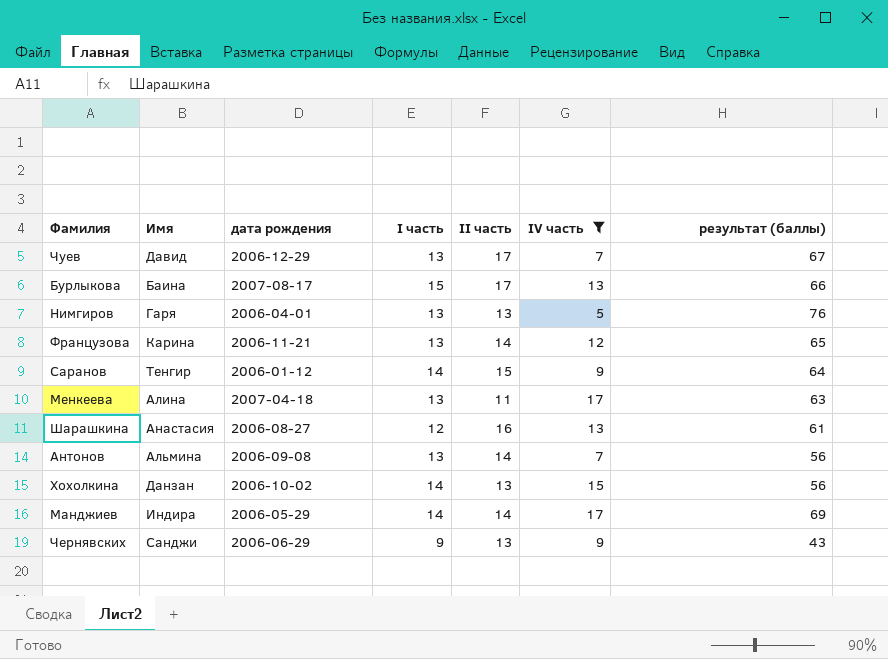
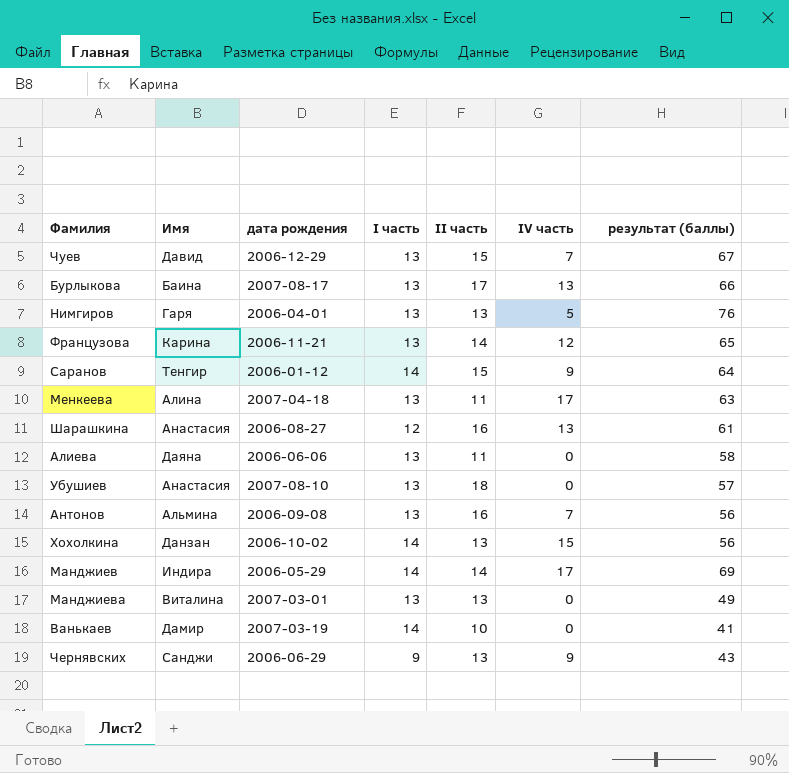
filter: IV часть != 0 -> none
Чуев | II часть: 17 -> 15
Бурлыкова | I часть: 15 -> 13
Антонов | II часть: 14 -> 16

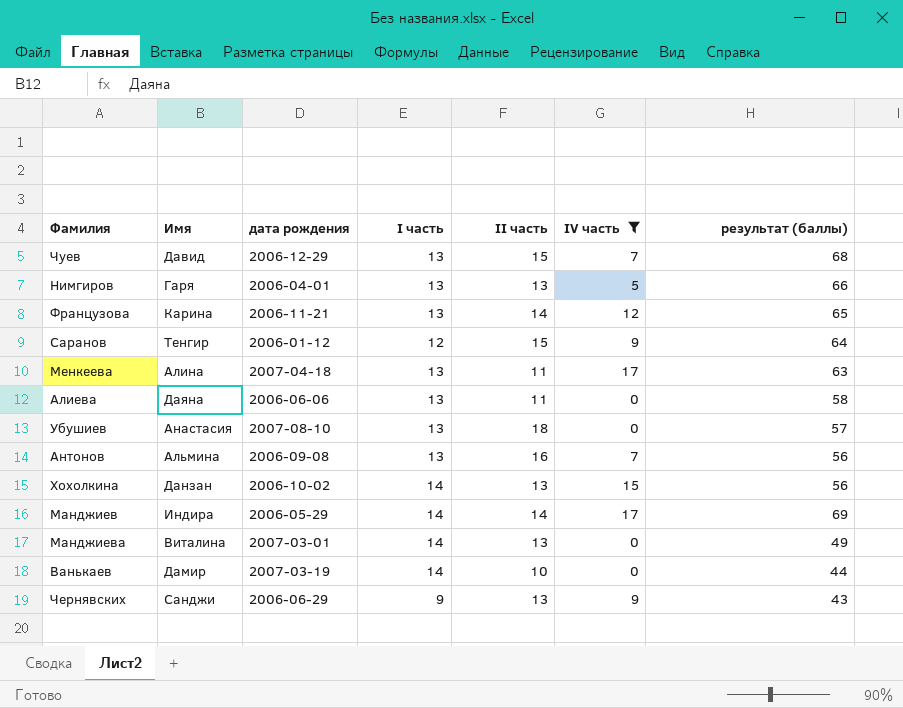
filter: none -> IV часть != 13
Чуев | результат (баллы): 67 -> 68
Нимгиров | результат (баллы): 76 -> 66
Саранов | I часть: 14 -> 12
Манджиева | I часть: 13 -> 14
Ванькаев | результат (баллы): 41 -> 44

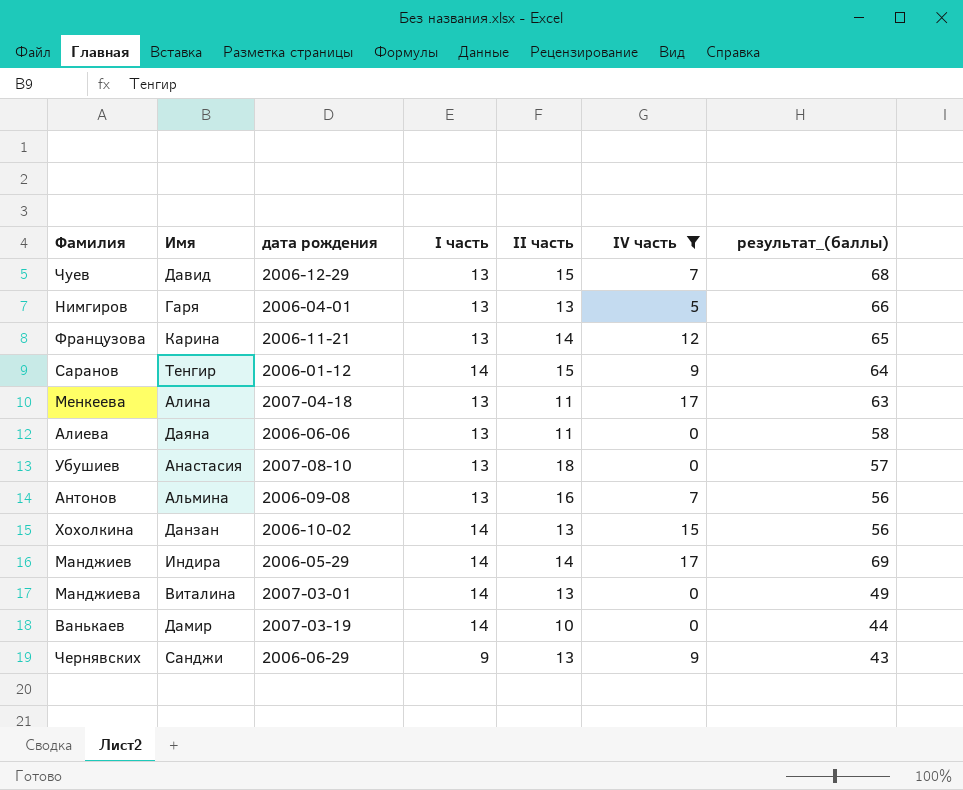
column name: результат (баллы) -> результат_(баллы)
Саранов | I часть: 12 -> 14

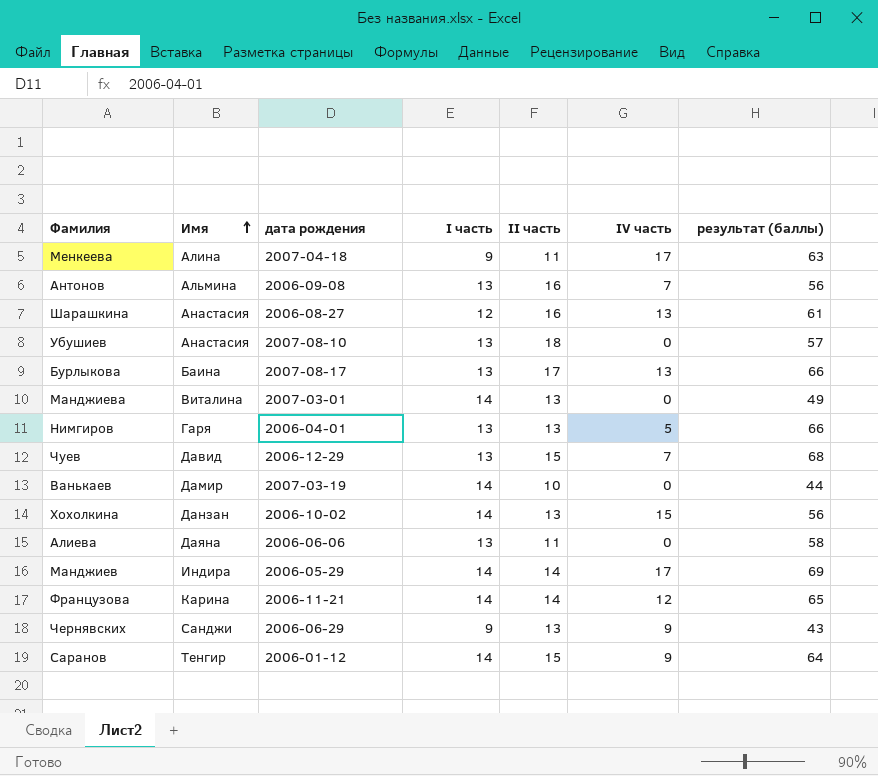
filter: IV часть != 13 -> none
row order: none -> Имя ascending
column name: результат_(баллы) -> результат (баллы)
Менкеева | I часть: 13 -> 9
Французова | I часть: 13 -> 14

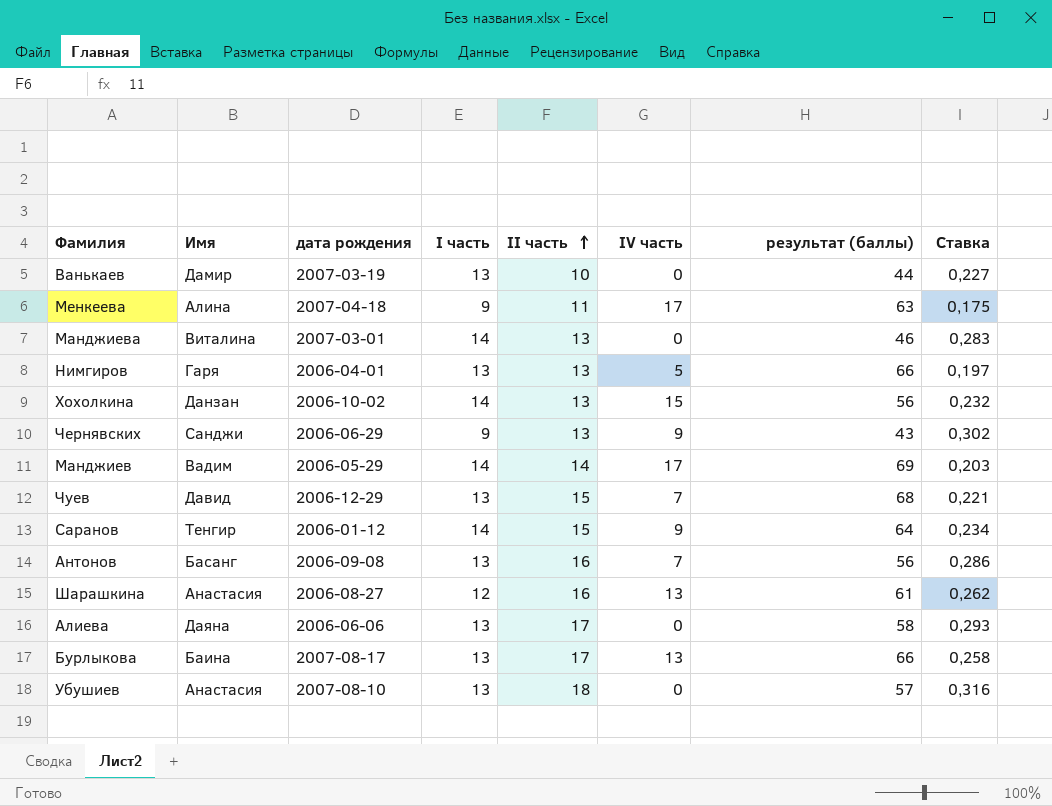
row order: Имя ascending -> II часть ascending
column Ставка | formula: none -> [II часть] / [результат (баллы)]
row Французова: Карина | 2006-11-21 | 14 | 14 | 12 | 65 -> none
Ванькаев | I часть: 14 -> 13
Манджиева | результат (баллы): 49 -> 46
Манджиев | Имя: Индира -> Вадим
Антонов | Имя: Альмина -> Басанг
Алиева | II часть: 11 -> 17

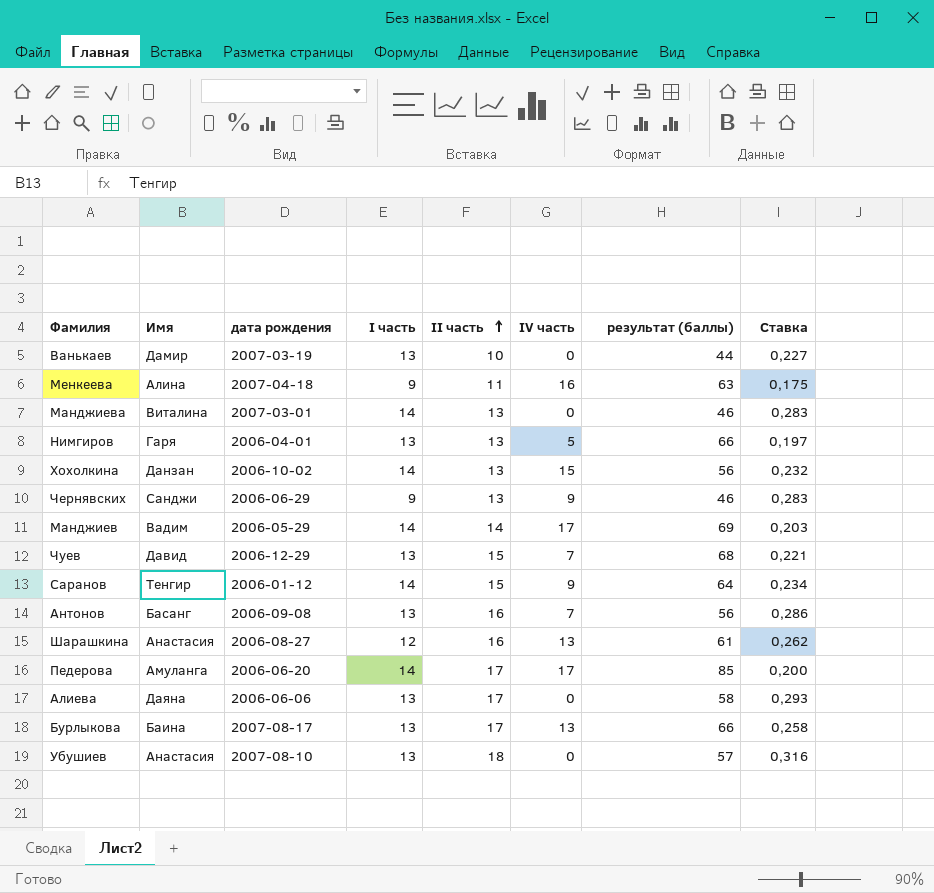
Менкеева | IV часть: 17 -> 16
Чернявских | результат (баллы): 43 -> 46
Чернявских | Ставка: 0,302 -> 0,283
row Педерова: none -> Амуланга | 2006-06-20 | 14 | 17 | 17 | 85 | 0,200

